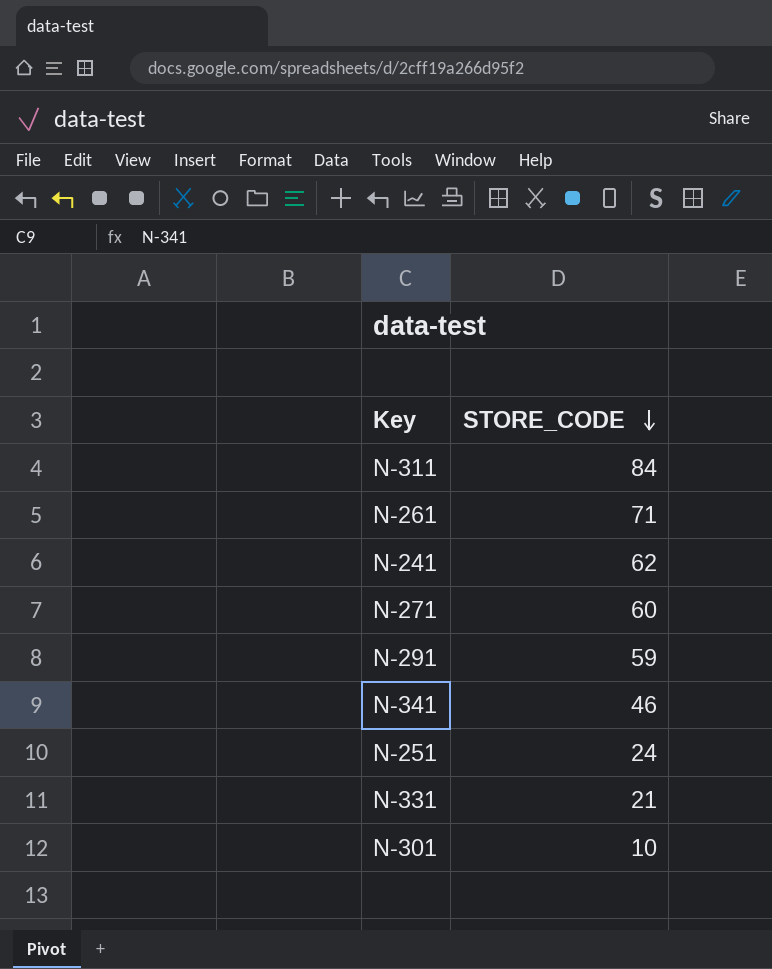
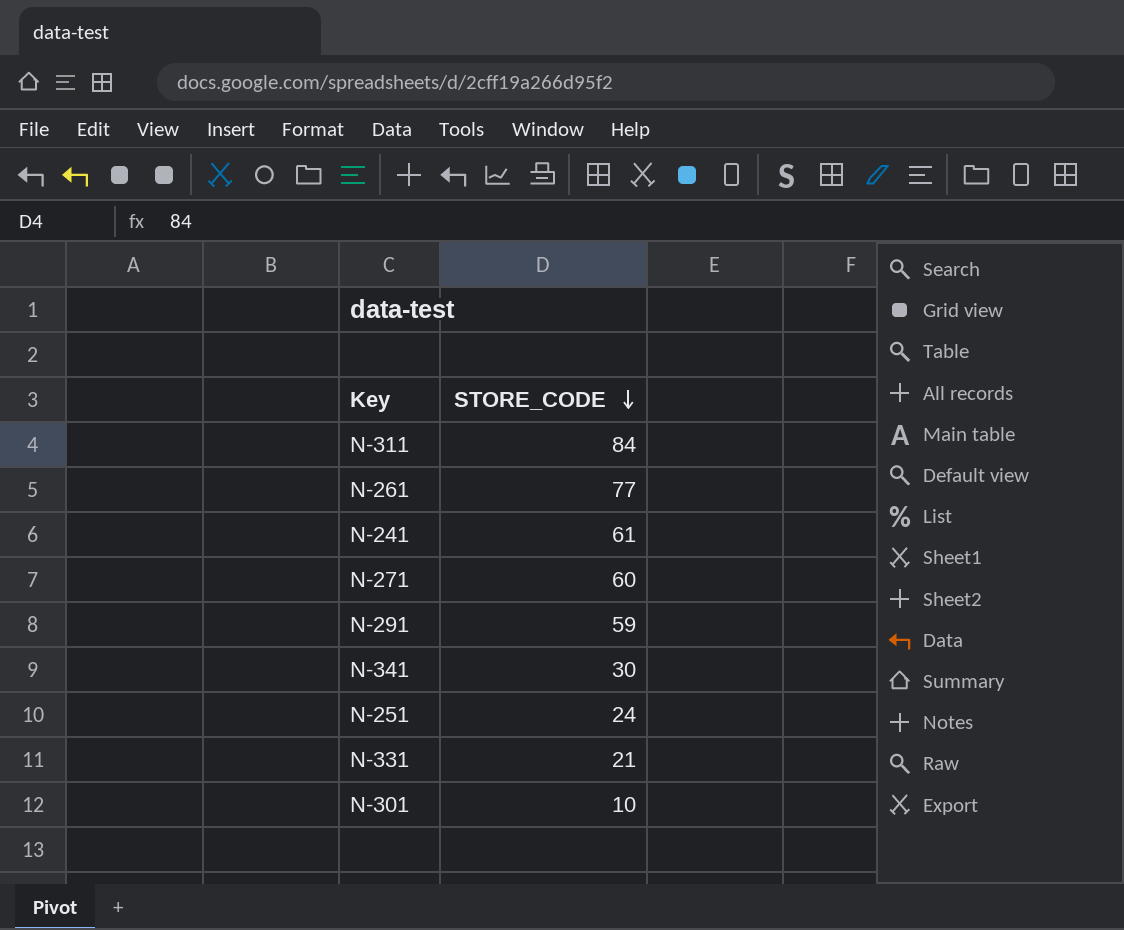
N-261 | STORE_CODE: 71 -> 77
N-241 | STORE_CODE: 62 -> 61
N-341 | STORE_CODE: 46 -> 30

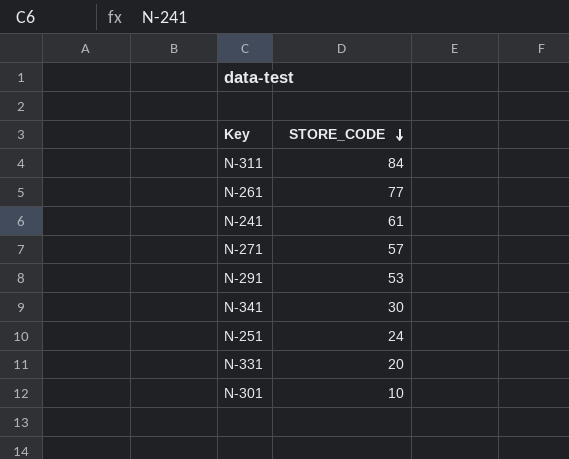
N-271 | STORE_CODE: 60 -> 57
N-291 | STORE_CODE: 59 -> 53
N-331 | STORE_CODE: 21 -> 20

